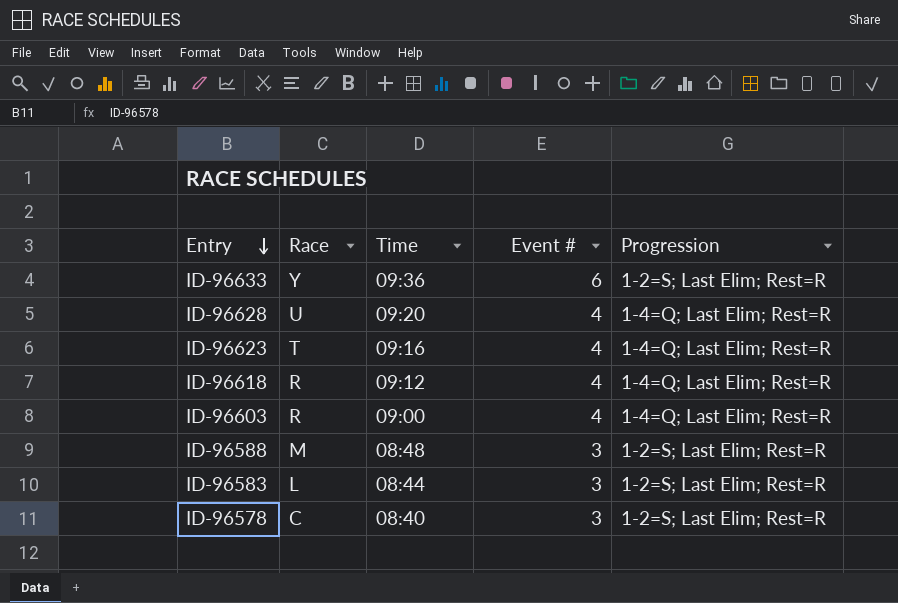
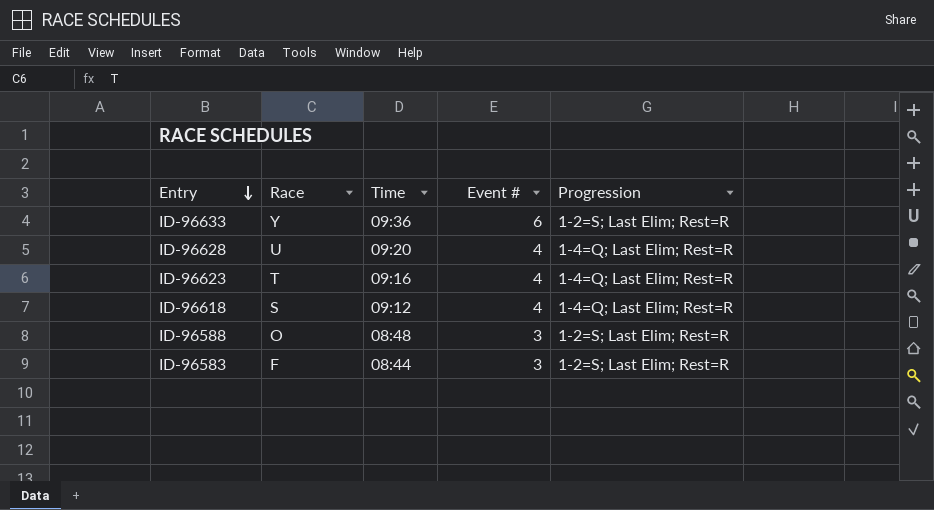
row ID-96603: R | 09:00 | 4 | 1-4=Q; Last Elim; Rest=R -> none
row ID-96578: C | 08:40 | 3 | 1-2=S; Last Elim; Rest=R -> none
ID-96618 | Race: R -> S
ID-96588 | Race: M -> O
ID-96583 | Race: L -> F

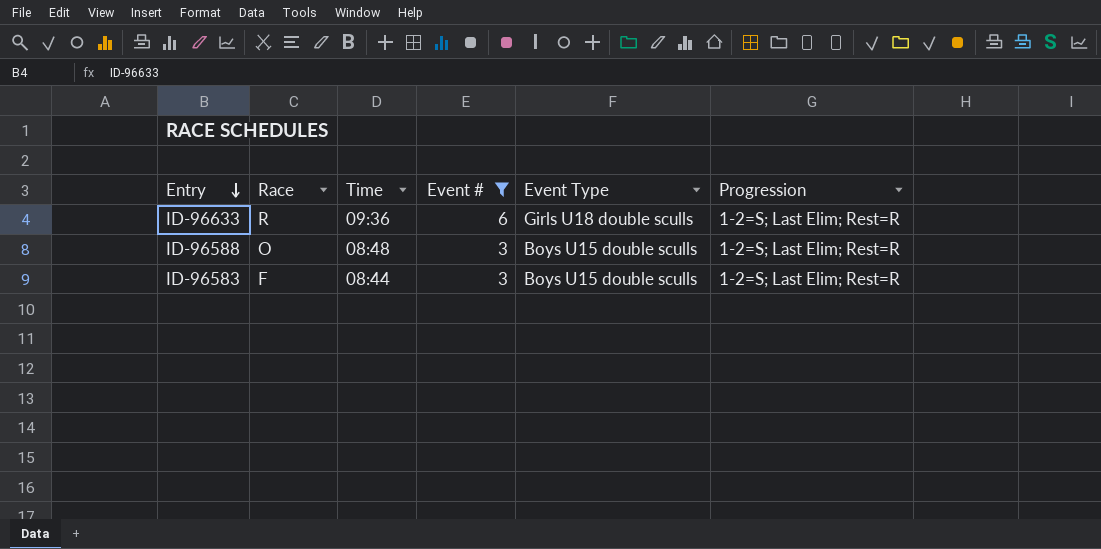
filter: none -> Event # != 4
column Event Type | position: none -> 5
ID-96633 | Race: Y -> R

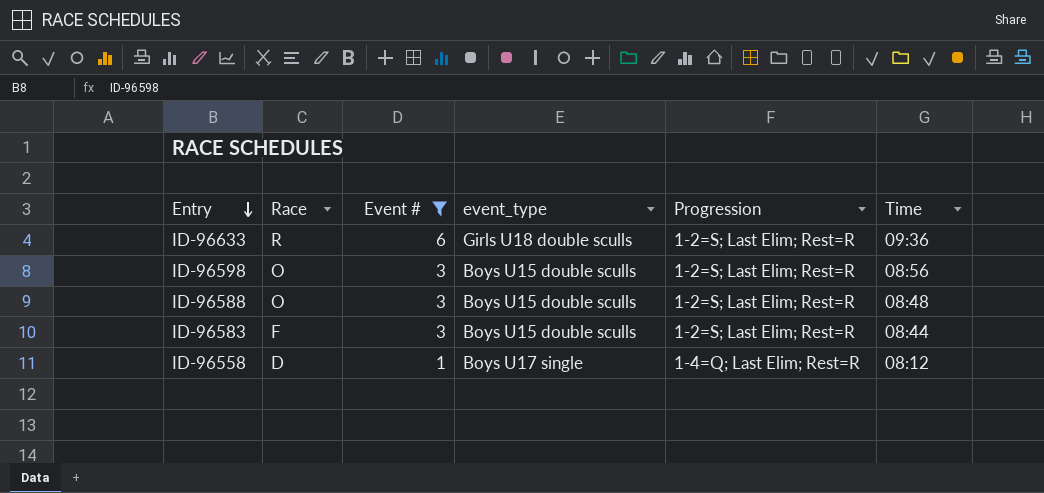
column name: Event Type -> event_type
column Time | position: 3 -> 6
row ID-96598: none -> O | 3 | Boys U15 double sculls | 1-2=S; Last Elim; Rest=R | 08:56
row ID-96558: none -> D | 1 | Boys U17 single | 1-4=Q; Last Elim; Rest=R | 08:12

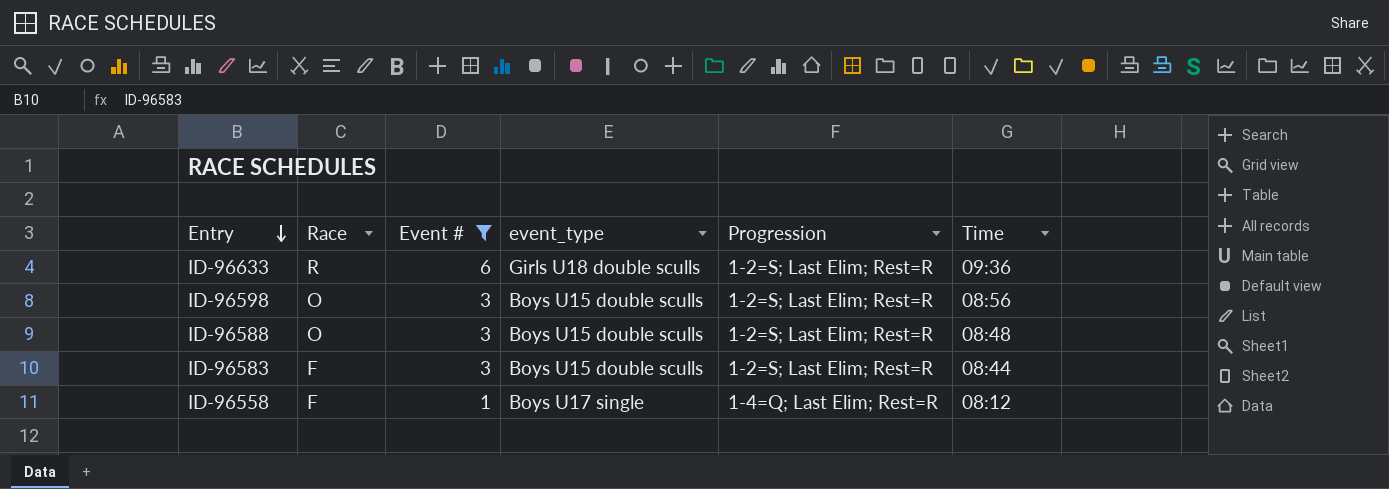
ID-96558 | Race: D -> F

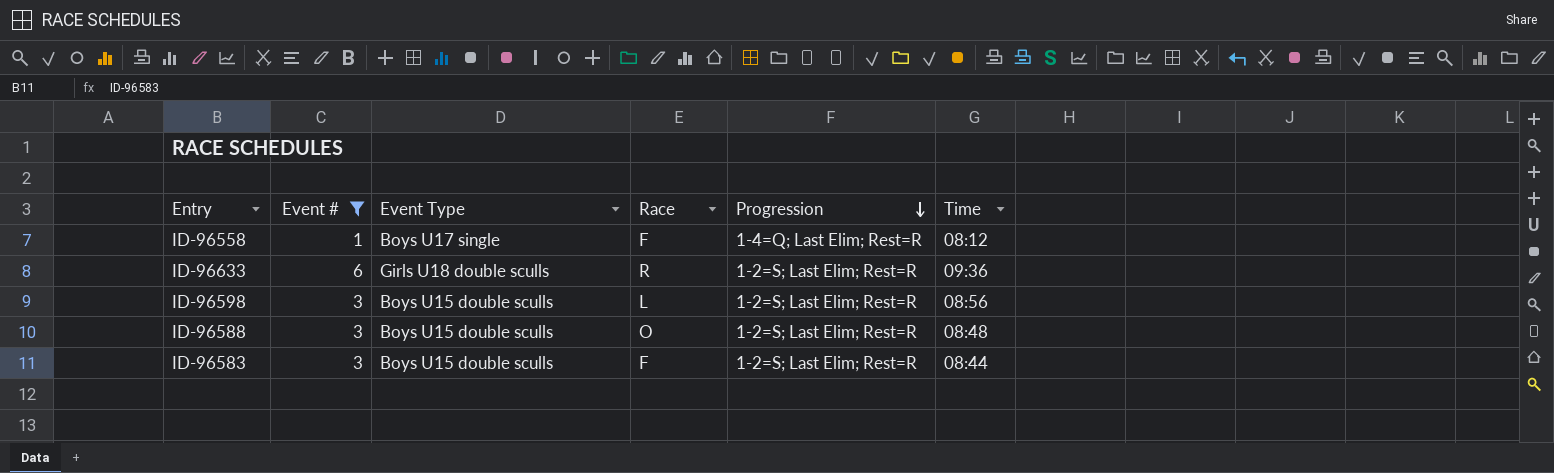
row order: Entry descending -> Progression descending
column name: event_type -> Event Type
column Race | position: 2 -> 4
ID-96598 | Race: O -> L

